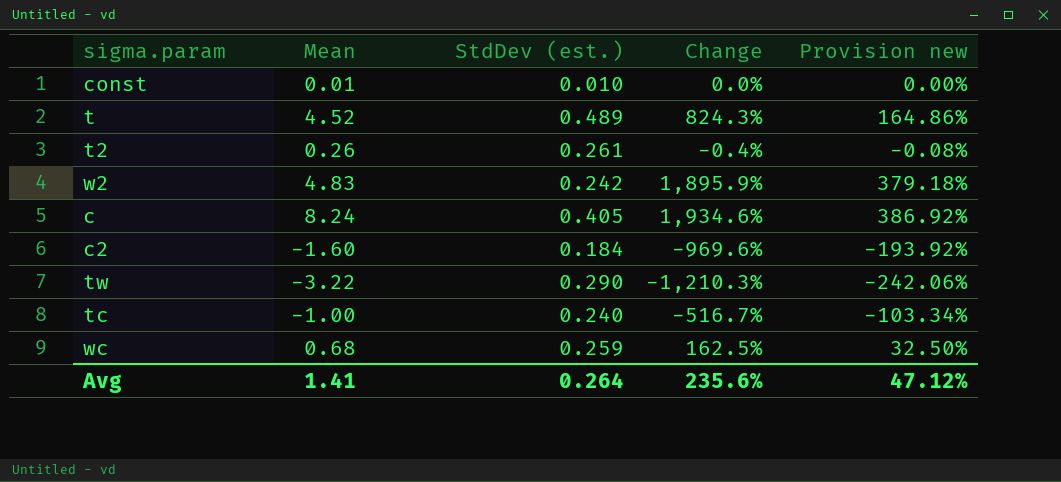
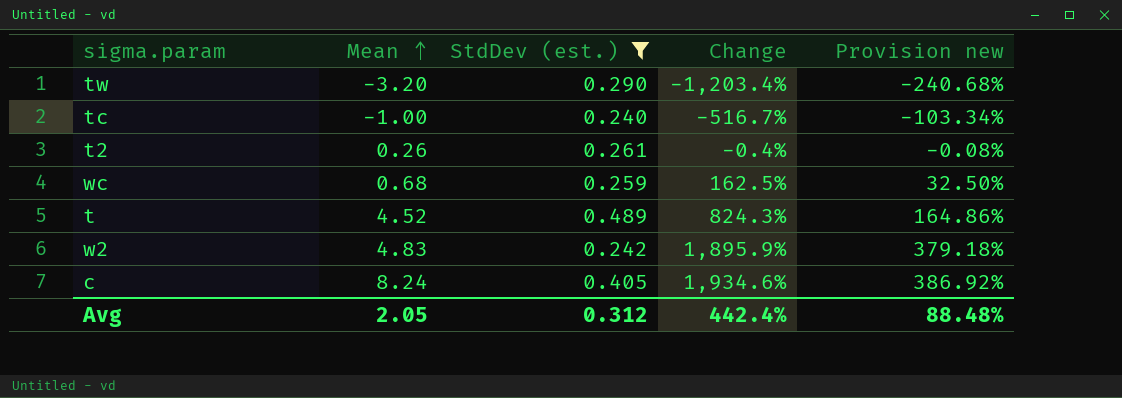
filter: none -> StdDev (est.) >= 0.240
row order: none -> Mean ascending
tw | Mean: -3.22 -> -3.20
tw | Change: -1,210.3% -> -1,203.4%
tw | Provision new: -242.06% -> -240.68%
Avg | Mean: 1.41 -> 2.05
Avg | StdDev (est.): 0.264 -> 0.312
Avg | Change: 235.6% -> 442.4%
Avg | Provision new: 47.12% -> 88.48%

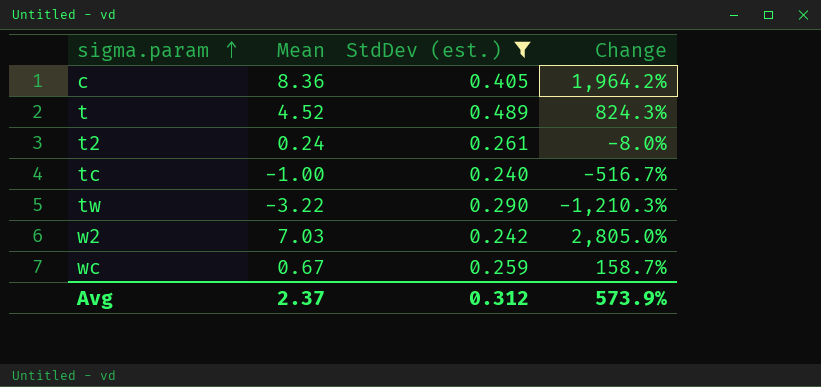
row order: Mean ascending -> sigma.param ascending
column Provision new | formula: [Change] * 0.2 -> none
c | Mean: 8.24 -> 8.36
c | Change: 1,934.6% -> 1,964.2%
t2 | Mean: 0.26 -> 0.24
t2 | Change: -0.4% -> -8.0%
tw | Mean: -3.20 -> -3.22
tw | Change: -1,203.4% -> -1,210.3%
w2 | Mean: 4.83 -> 7.03
w2 | Change: 1,895.9% -> 2,805.0%
wc | Mean: 0.68 -> 0.67
wc | Change: 162.5% -> 158.7%
Avg | Mean: 2.05 -> 2.37
Avg | Change: 442.4% -> 573.9%

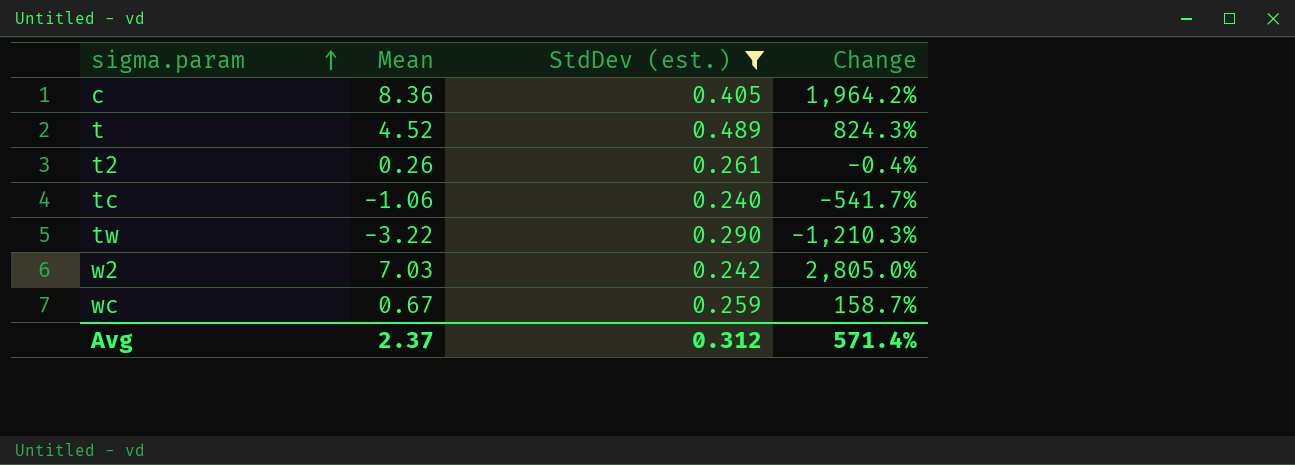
t2 | Mean: 0.24 -> 0.26
t2 | Change: -8.0% -> -0.4%
tc | Mean: -1.00 -> -1.06
tc | Change: -516.7% -> -541.7%
Avg | Change: 573.9% -> 571.4%

